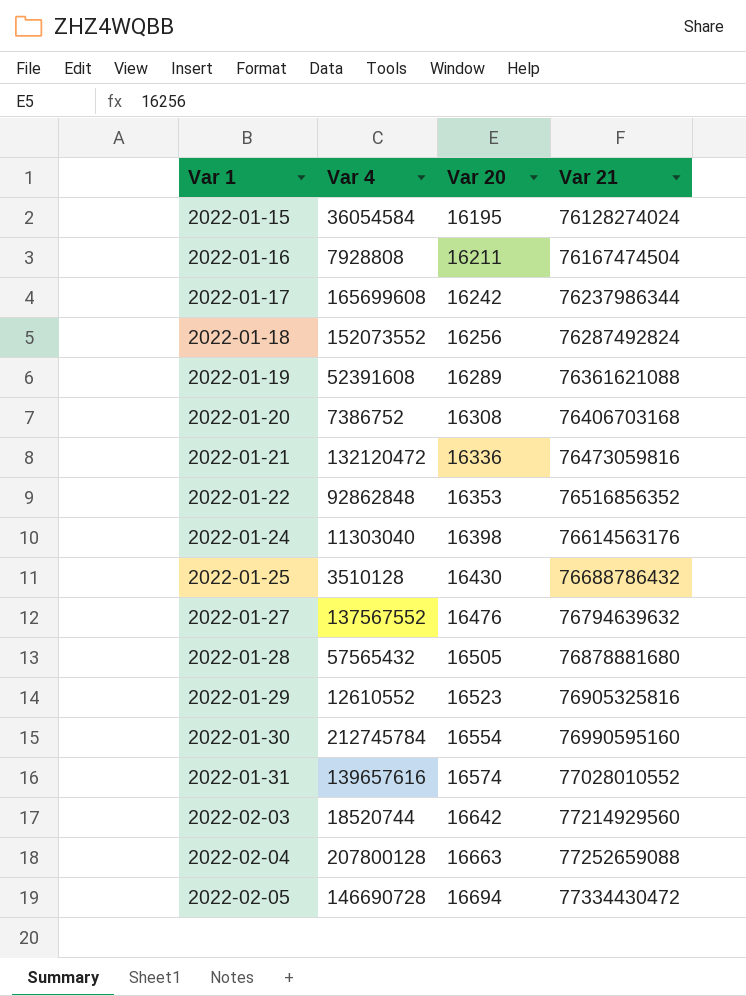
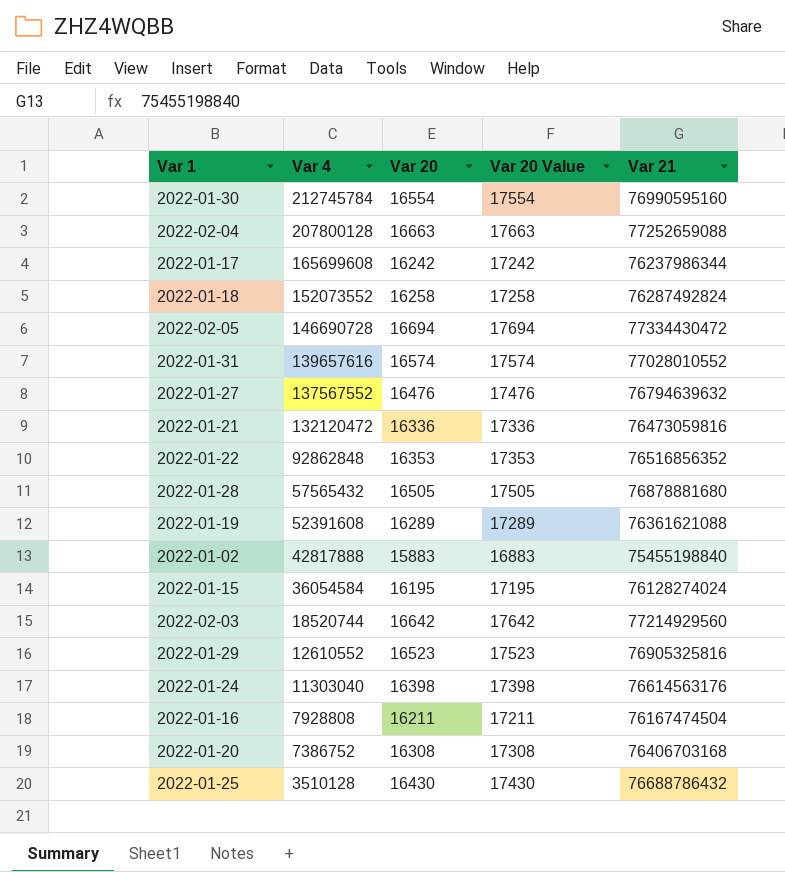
row order: Var 1 ascending -> Var 4 descending
column Var 20 Value | formula: none -> [Var 20] + 1000
2022-01-18 | Var 20: 16256 -> 16258
row 2022-01-02: none -> 42817888 | 15883 | 16883 | 75455198840

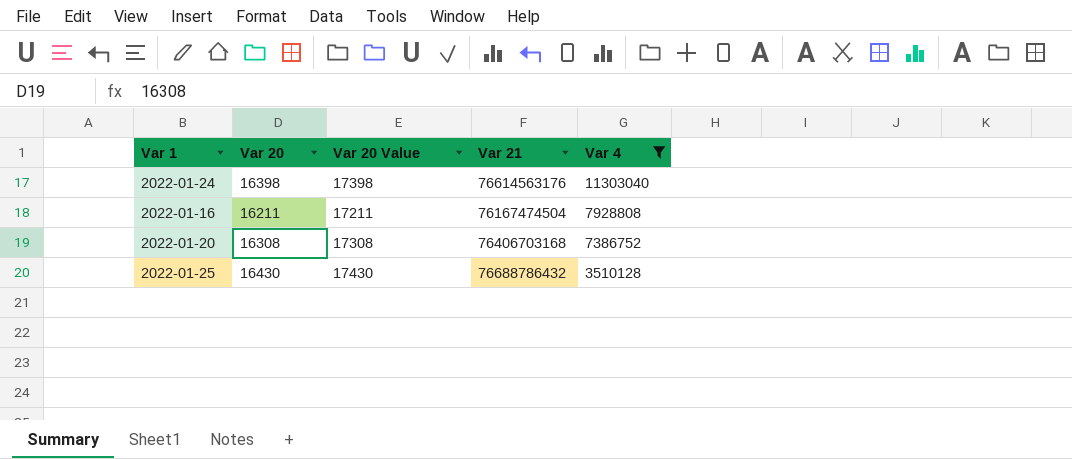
filter: none -> Var 4 <= 11303040
column Var 4 | position: 2 -> 5

